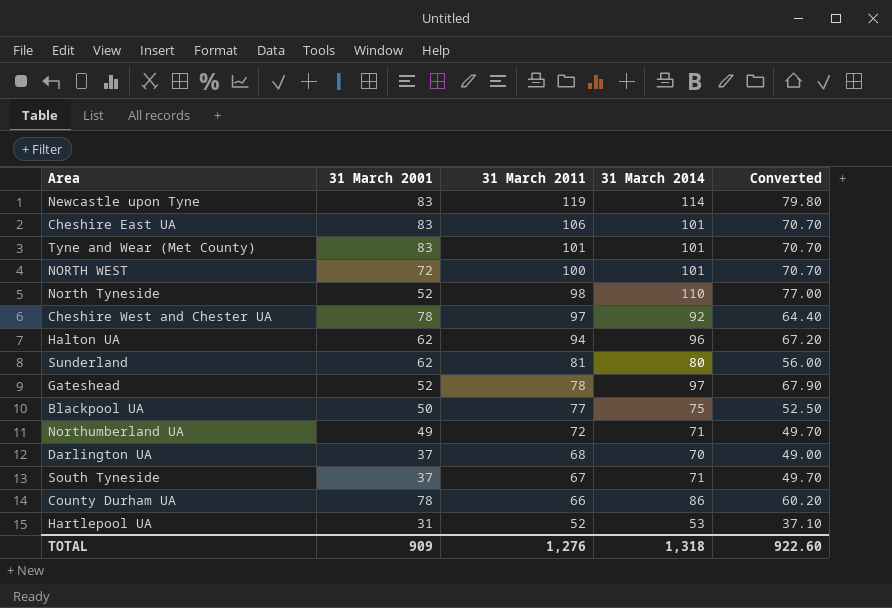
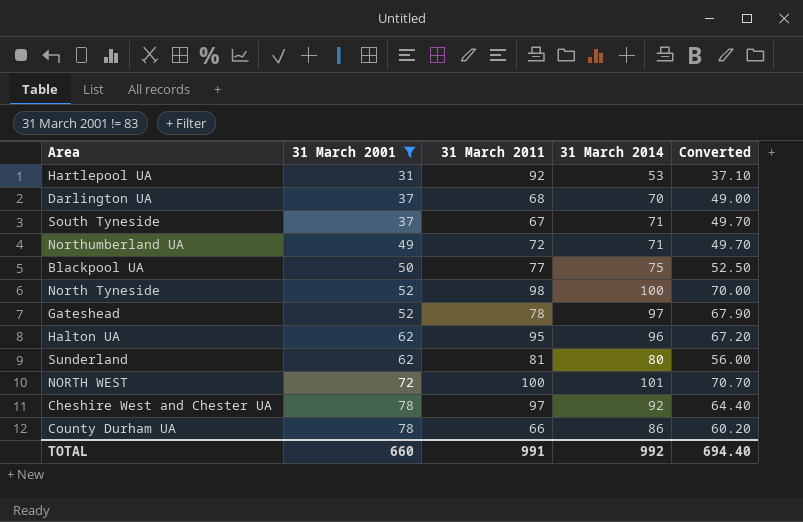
filter: none -> 31 March 2001 != 83
row order: 31 March 2011 descending -> 31 March 2001 ascending
Hartlepool UA | 31 March 2011: 52 -> 92
North Tyneside | 31 March 2014: 110 -> 100
North Tyneside | Converted: 77.00 -> 70.00
Halton UA | 31 March 2011: 94 -> 95
TOTAL | 31 March 2001: 909 -> 660
TOTAL | 31 March 2011: 1,276 -> 991
TOTAL | 31 March 2014: 1,318 -> 992
TOTAL | Converted: 922.60 -> 694.40

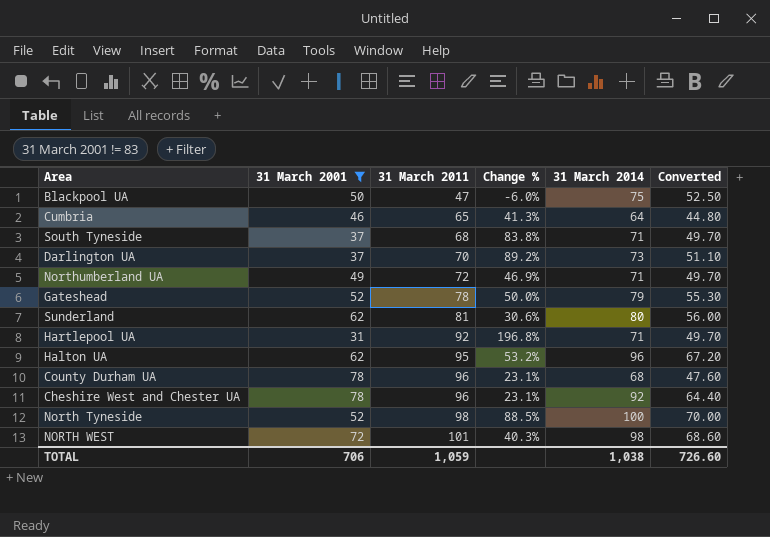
row order: 31 March 2001 ascending -> 31 March 2011 ascending
column Change % | formula: none -> ([31 March 2011] - [31 March 2001]) / [31 March 2001]
Blackpool UA | 31 March 2011: 77 -> 47
row Cumbria: none -> 46 | 65 | 41.3% | 64 | 44.80
South Tyneside | 31 March 2011: 67 -> 68
Darlington UA | 31 March 2011: 68 -> 70
Darlington UA | 31 March 2014: 70 -> 73
Darlington UA | Converted: 49.00 -> 51.10
Gateshead | 31 March 2014: 97 -> 79
Gateshead | Converted: 67.90 -> 55.30
Hartlepool UA | 31 March 2014: 53 -> 71
Hartlepool UA | Converted: 37.10 -> 49.70
County Durham UA | 31 March 2011: 66 -> 96
County Durham UA | 31 March 2014: 86 -> 68
County Durham UA | Converted: 60.20 -> 47.60
Cheshire West and Chester UA | 31 March 2011: 97 -> 96
NORTH WEST | 31 March 2011: 100 -> 101
NORTH WEST | 31 March 2014: 101 -> 98
NORTH WEST | Converted: 70.70 -> 68.60
TOTAL | 31 March 2001: 660 -> 706
TOTAL | 31 March 2011: 991 -> 1,059
TOTAL | 31 March 2014: 992 -> 1,038
TOTAL | Converted: 694.40 -> 726.60

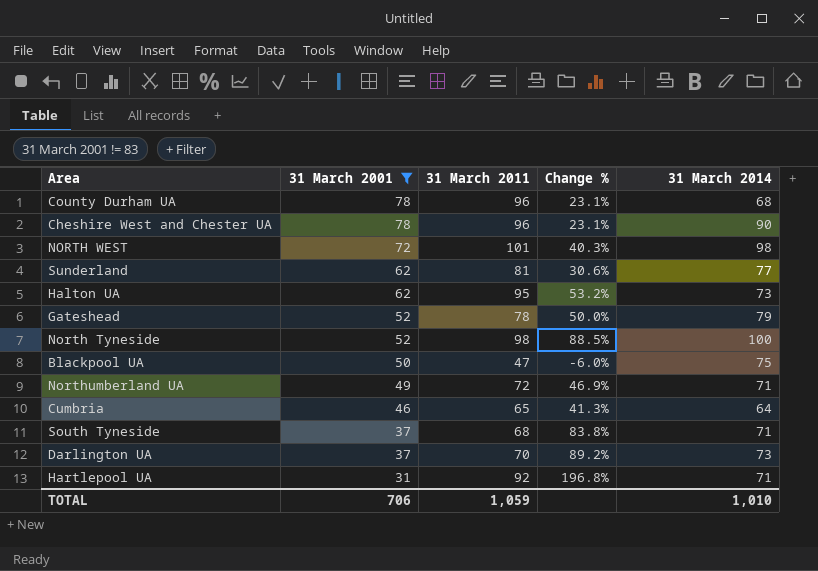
row order: 31 March 2011 ascending -> 31 March 2001 descending
column Converted | formula: [31 March 2014] * 0.7 -> none
Cheshire West and Chester UA | 31 March 2014: 92 -> 90
Sunderland | 31 March 2014: 80 -> 77
Halton UA | 31 March 2014: 96 -> 73
TOTAL | 31 March 2014: 1,038 -> 1,010

